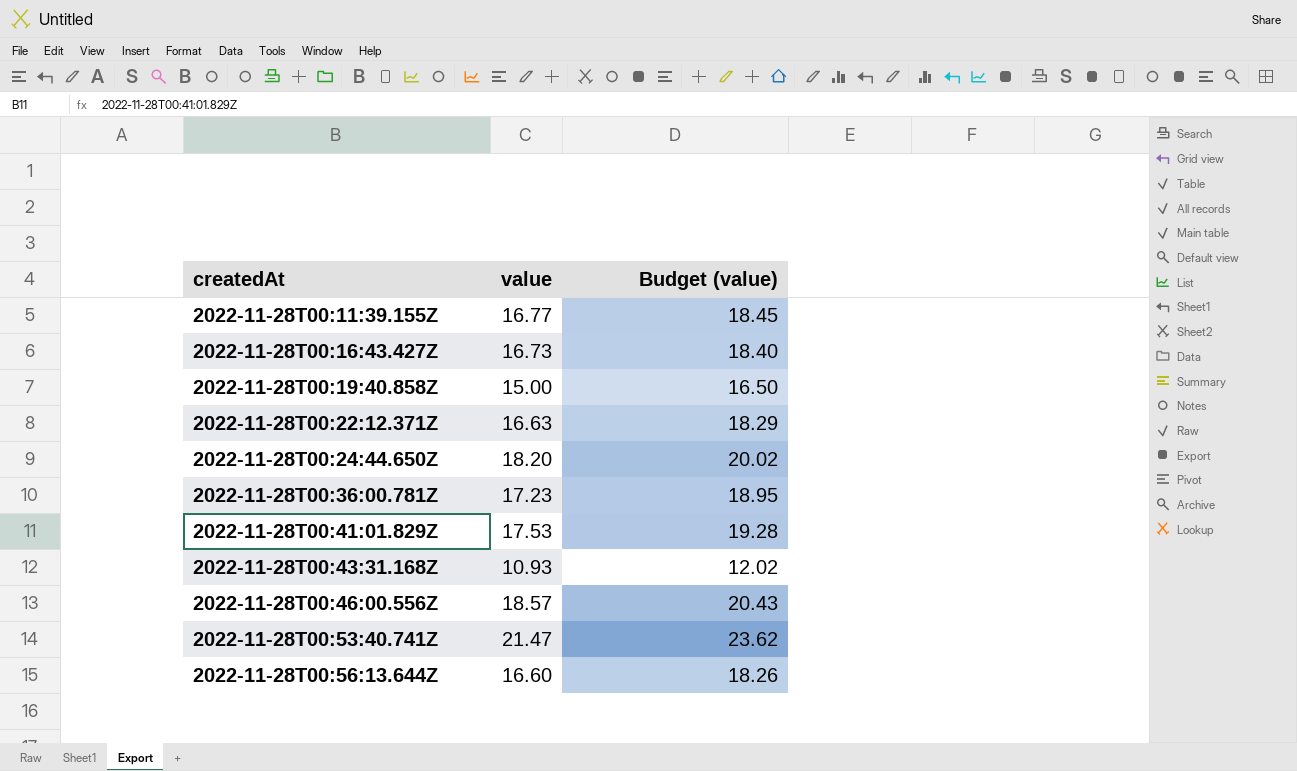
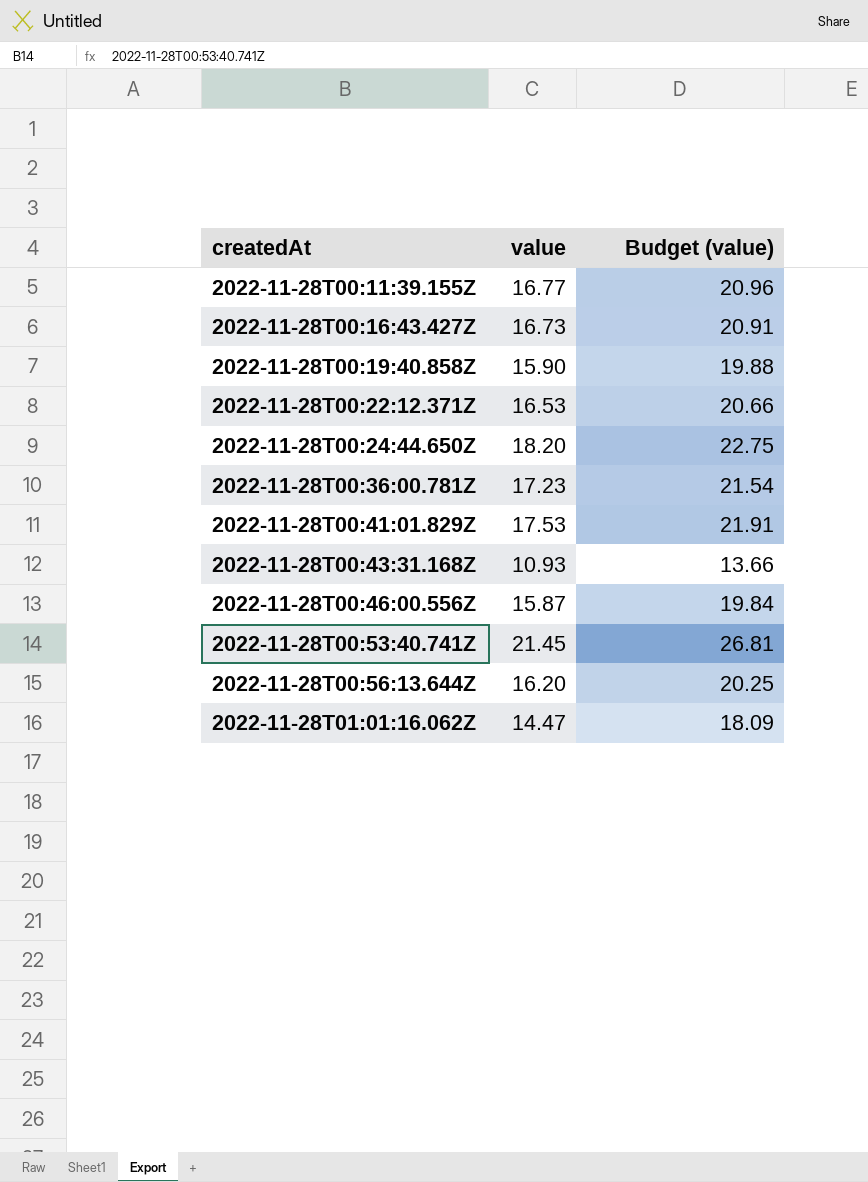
column Budget (value) | formula: [value] * 1.1 -> [value] * 1.25
2022-11-28T00:19:40.858Z | value: 15.00 -> 15.90
2022-11-28T00:22:12.371Z | value: 16.63 -> 16.53
2022-11-28T00:46:00.556Z | value: 18.57 -> 15.87
2022-11-28T00:53:40.741Z | value: 21.47 -> 21.45
2022-11-28T00:56:13.644Z | value: 16.60 -> 16.20
row 2022-11-28T01:01:16.062Z: none -> 14.47 | 18.09

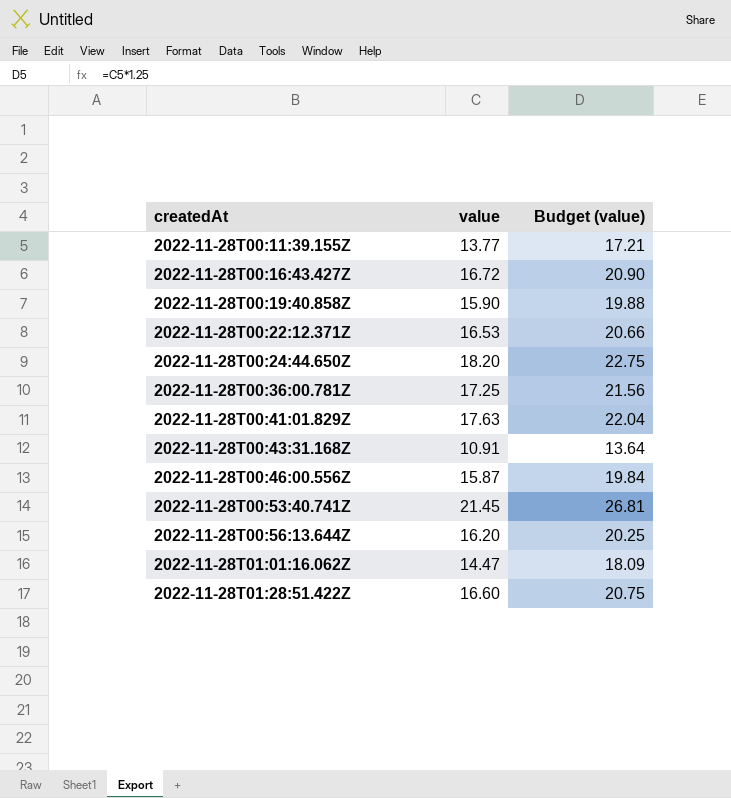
2022-11-28T00:11:39.155Z | value: 16.77 -> 13.77
2022-11-28T00:11:39.155Z | Budget (value): 20.96 -> 17.21
2022-11-28T00:16:43.427Z | value: 16.73 -> 16.72
2022-11-28T00:16:43.427Z | Budget (value): 20.91 -> 20.90
2022-11-28T00:36:00.781Z | value: 17.23 -> 17.25
2022-11-28T00:36:00.781Z | Budget (value): 21.54 -> 21.56
2022-11-28T00:41:01.829Z | value: 17.53 -> 17.63
2022-11-28T00:41:01.829Z | Budget (value): 21.91 -> 22.04
2022-11-28T00:43:31.168Z | value: 10.93 -> 10.91
2022-11-28T00:43:31.168Z | Budget (value): 13.66 -> 13.64
row 2022-11-28T01:28:51.422Z: none -> 16.60 | 20.75

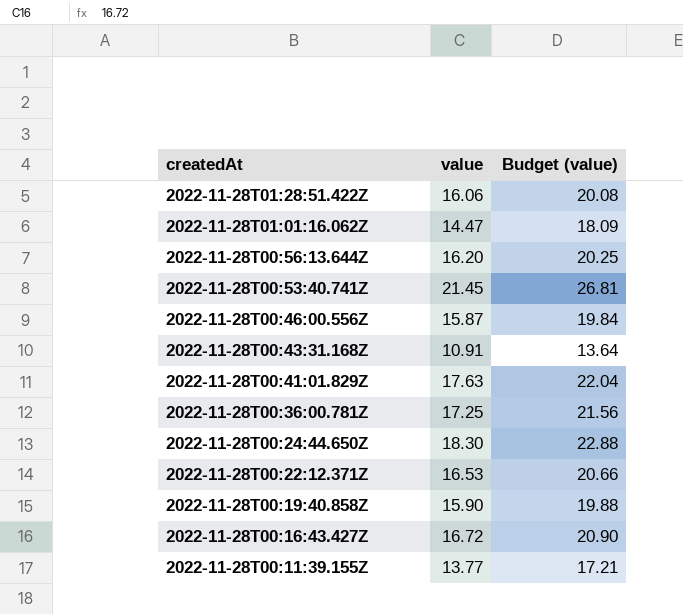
row order: createdAt ascending -> createdAt descending
2022-11-28T01:28:51.422Z | value: 16.60 -> 16.06
2022-11-28T01:28:51.422Z | Budget (value): 20.75 -> 20.08
2022-11-28T00:24:44.650Z | value: 18.20 -> 18.30
2022-11-28T00:24:44.650Z | Budget (value): 22.75 -> 22.88

